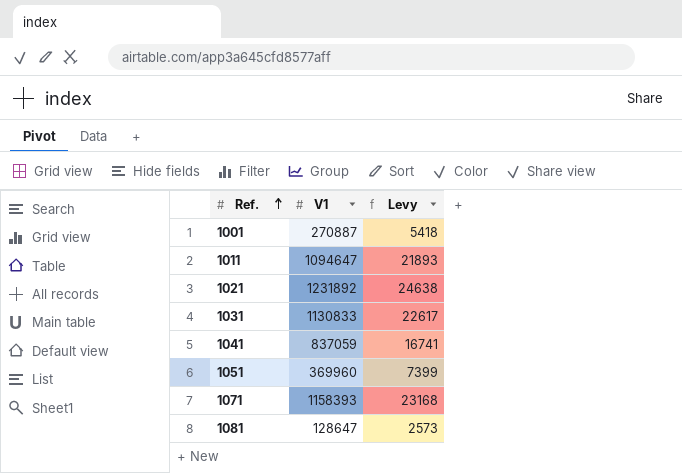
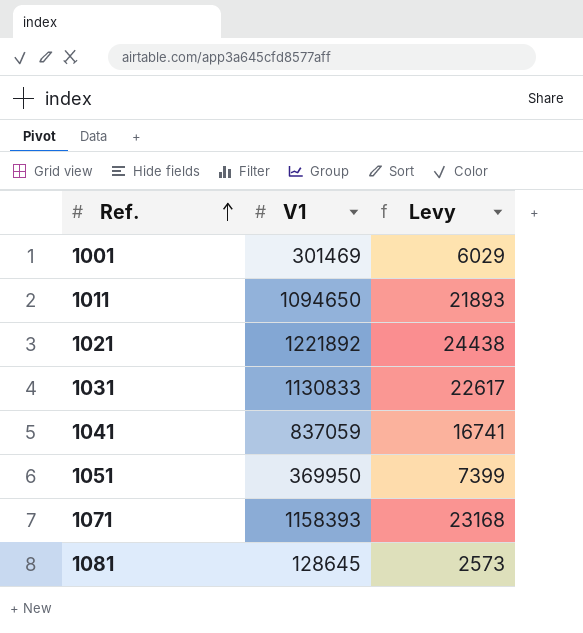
1001 | V1: 270887 -> 301469
1001 | Levy: 5418 -> 6029
1011 | V1: 1094647 -> 1094650
1021 | V1: 1231892 -> 1221892
1021 | Levy: 24638 -> 24438
1051 | V1: 369960 -> 369950
1081 | V1: 128647 -> 128645

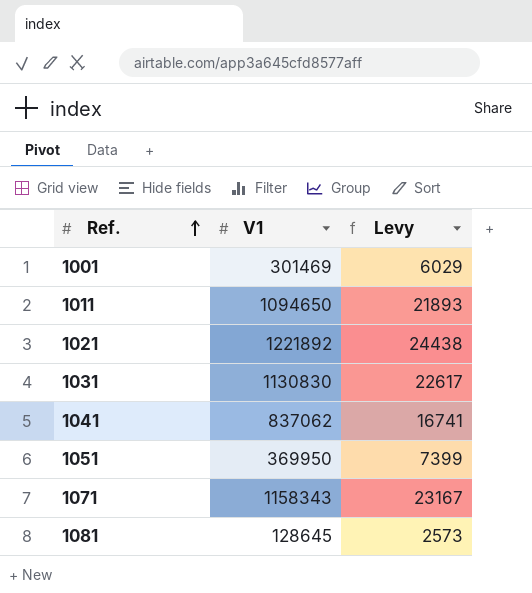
1031 | V1: 1130833 -> 1130830
1041 | V1: 837059 -> 837062
1071 | V1: 1158393 -> 1158343
1071 | Levy: 23168 -> 23167

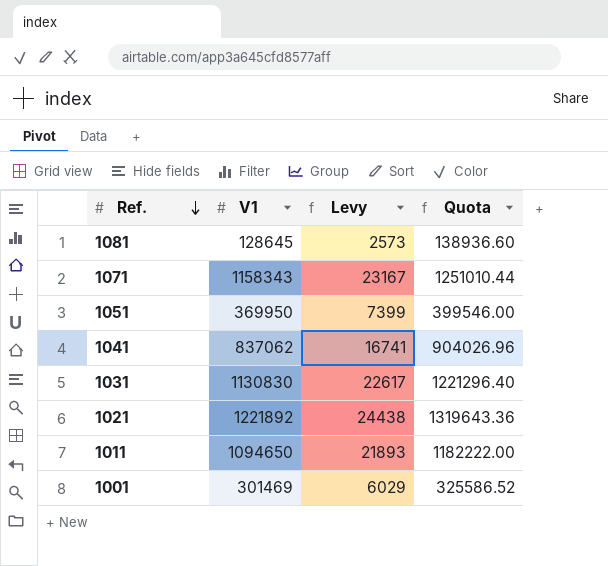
row order: Ref. ascending -> Ref. descending
column Quota | formula: none -> [V1] * 1.08

